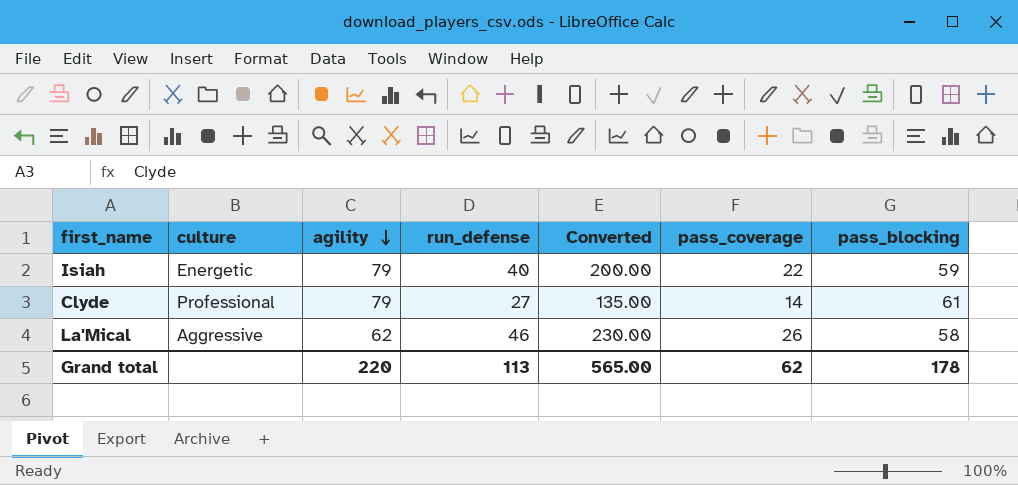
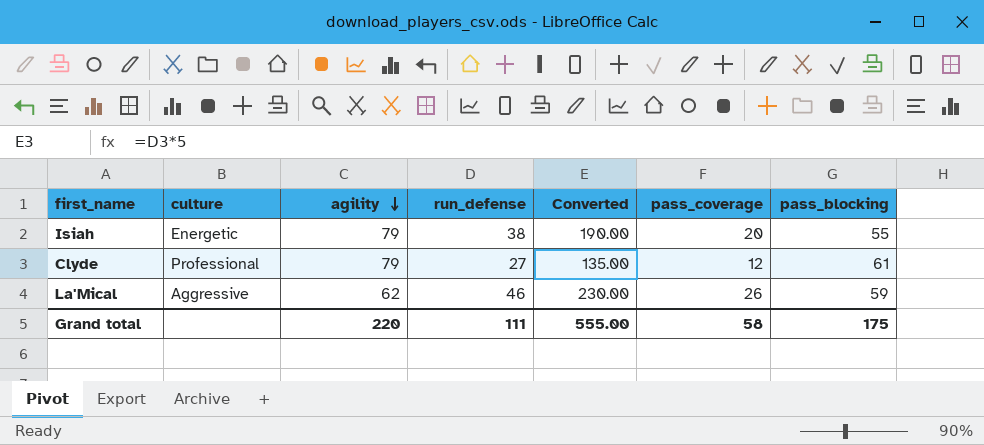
Isiah | run_defense: 40 -> 38
Isiah | Converted: 200.00 -> 190.00
Isiah | pass_coverage: 22 -> 20
Isiah | pass_blocking: 59 -> 55
Clyde | pass_coverage: 14 -> 12
La'Mical | pass_blocking: 58 -> 59
Grand total | run_defense: 113 -> 111
Grand total | Converted: 565.00 -> 555.00
Grand total | pass_coverage: 62 -> 58
Grand total | pass_blocking: 178 -> 175

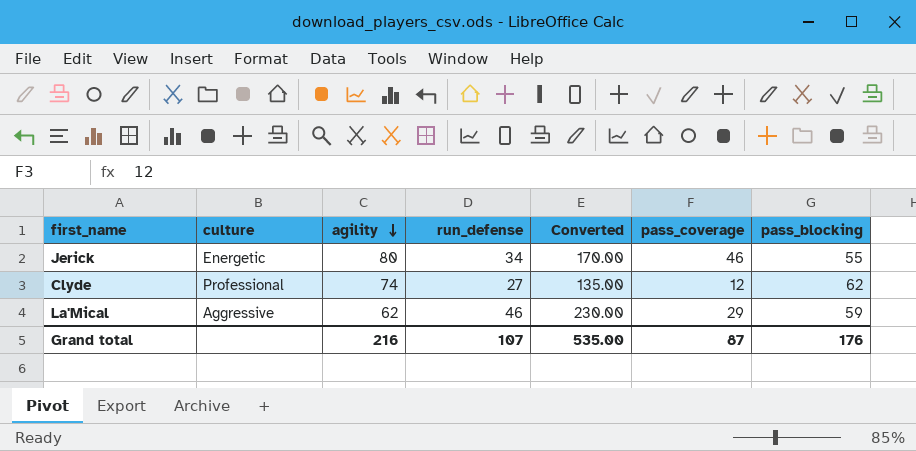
row Isiah: Energetic | 79 | 38 | 190.00 | 20 | 55 -> none
row Jerick: none -> Energetic | 80 | 34 | 170.00 | 46 | 55
Clyde | agility: 79 -> 74
Clyde | pass_blocking: 61 -> 62
La'Mical | pass_coverage: 26 -> 29
Grand total | agility: 220 -> 216
Grand total | run_defense: 111 -> 107
Grand total | Converted: 555.00 -> 535.00
Grand total | pass_coverage: 58 -> 87
Grand total | pass_blocking: 175 -> 176

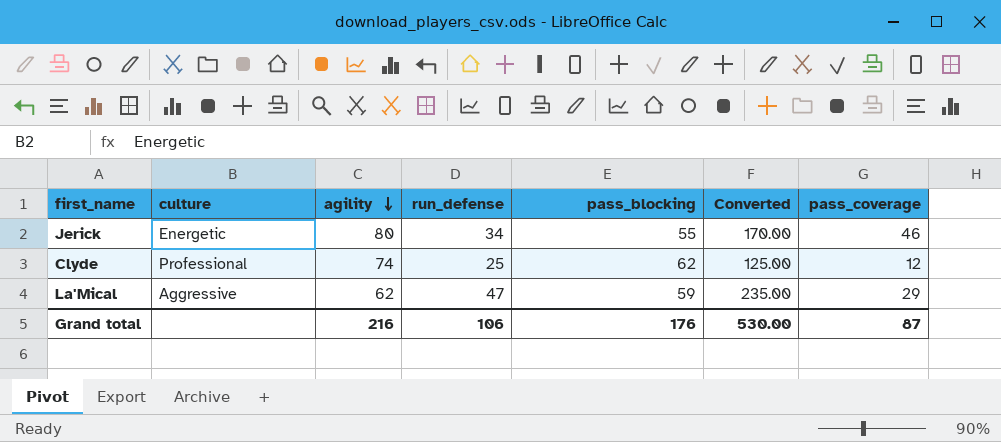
column pass_blocking | position: 7 -> 5
Clyde | run_defense: 27 -> 25
Clyde | Converted: 135.00 -> 125.00
La'Mical | run_defense: 46 -> 47
La'Mical | Converted: 230.00 -> 235.00
Grand total | run_defense: 107 -> 106
Grand total | Converted: 535.00 -> 530.00

